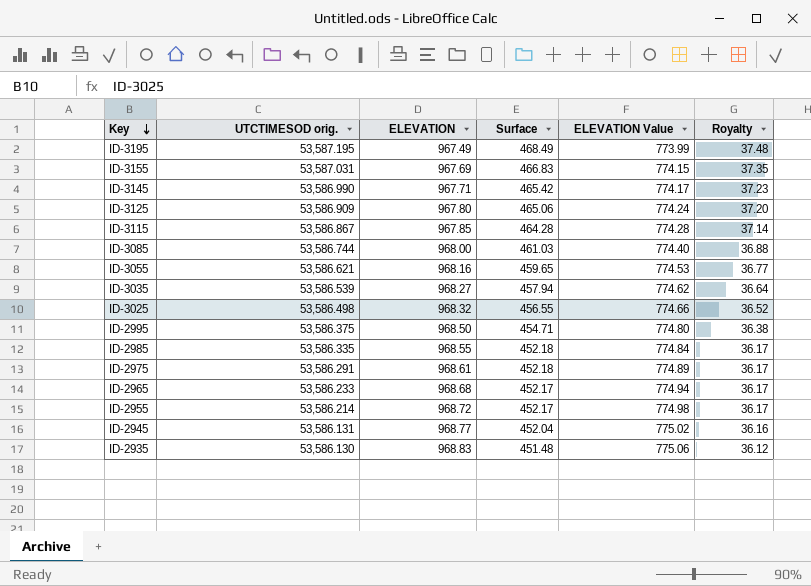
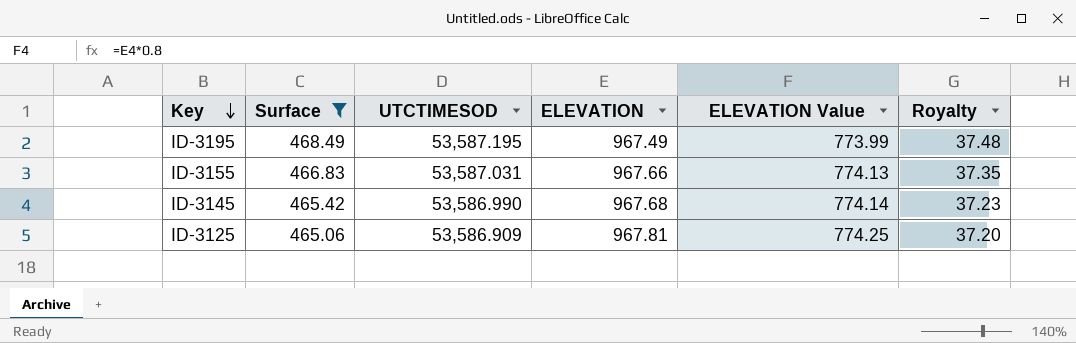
filter: none -> Surface >= 465.06
column Surface | position: 4 -> 2
column name: UTCTIMESOD orig. -> UTCTIMESOD
ID-3155 | ELEVATION: 967.69 -> 967.66
ID-3155 | ELEVATION Value: 774.15 -> 774.13
ID-3145 | ELEVATION: 967.71 -> 967.68
ID-3145 | ELEVATION Value: 774.17 -> 774.14
ID-3125 | ELEVATION: 967.80 -> 967.81
ID-3125 | ELEVATION Value: 774.24 -> 774.25

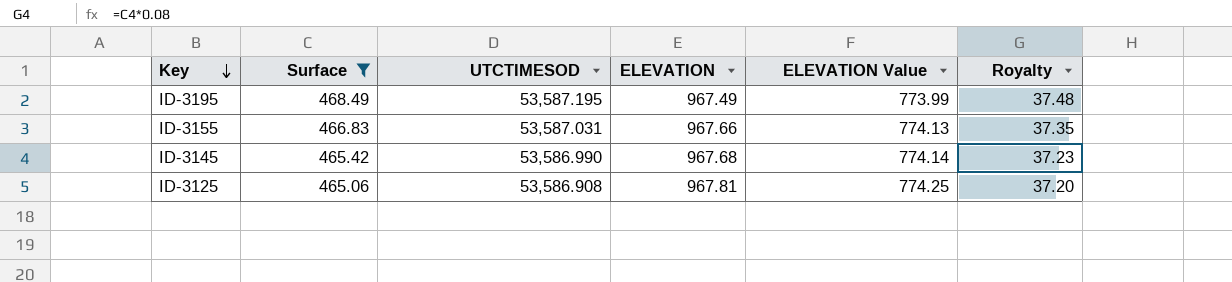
ID-3125 | UTCTIMESOD: 53,586.909 -> 53,586.908

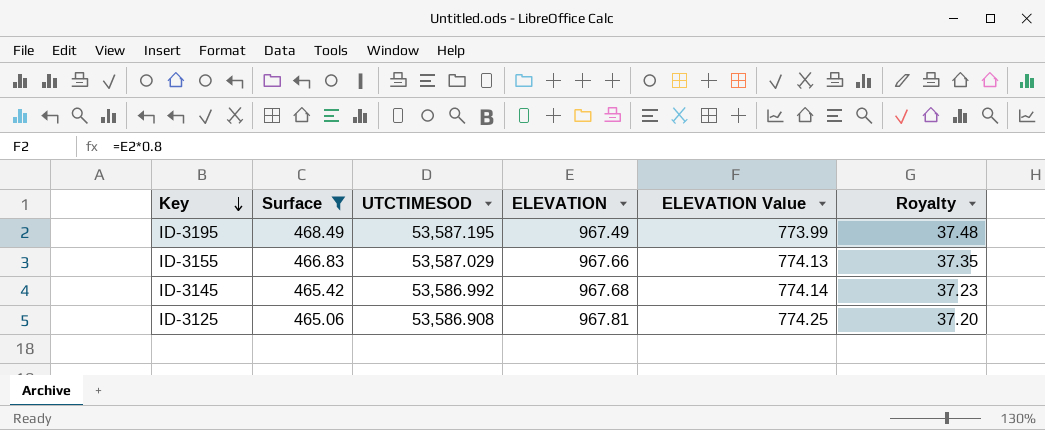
ID-3155 | UTCTIMESOD: 53,587.031 -> 53,587.029
ID-3145 | UTCTIMESOD: 53,586.990 -> 53,586.992

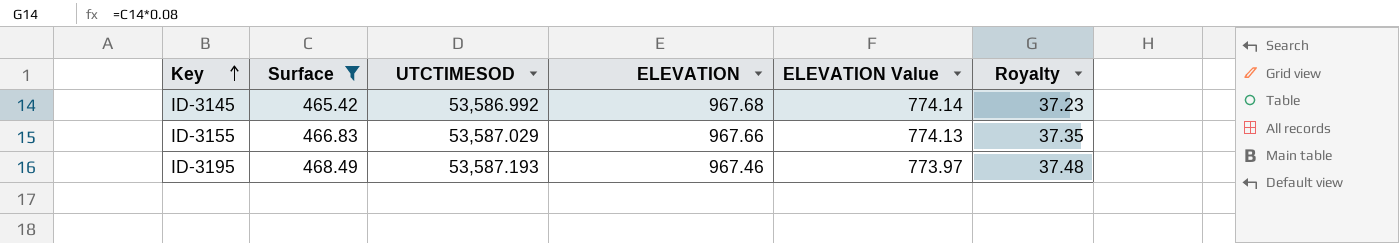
row order: Key descending -> Key ascending
row ID-3125: 465.06 | 53,586.908 | 967.81 | 774.25 | 37.20 -> none
ID-3195 | UTCTIMESOD: 53,587.195 -> 53,587.193
ID-3195 | ELEVATION: 967.49 -> 967.46
ID-3195 | ELEVATION Value: 773.99 -> 773.97

